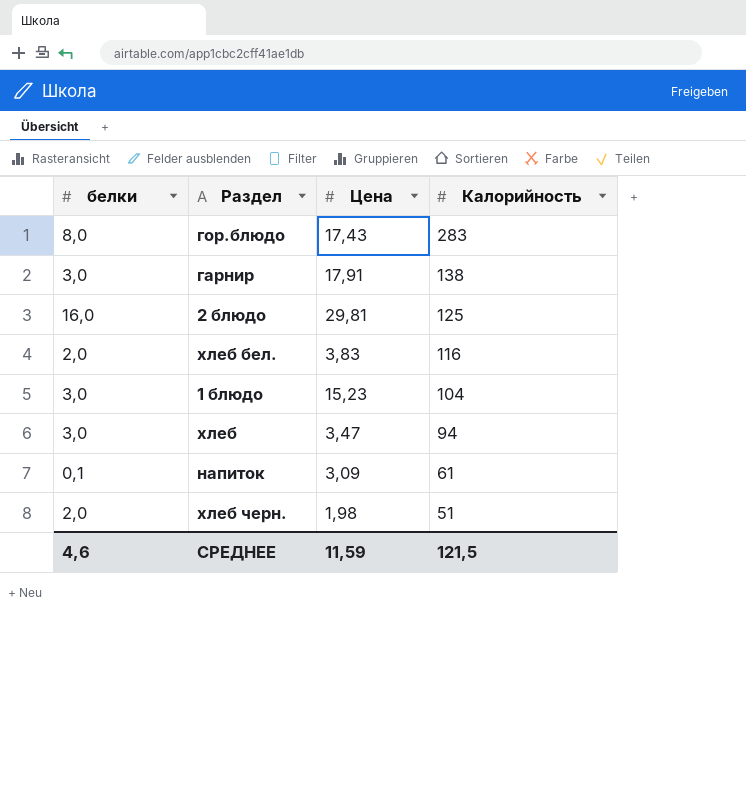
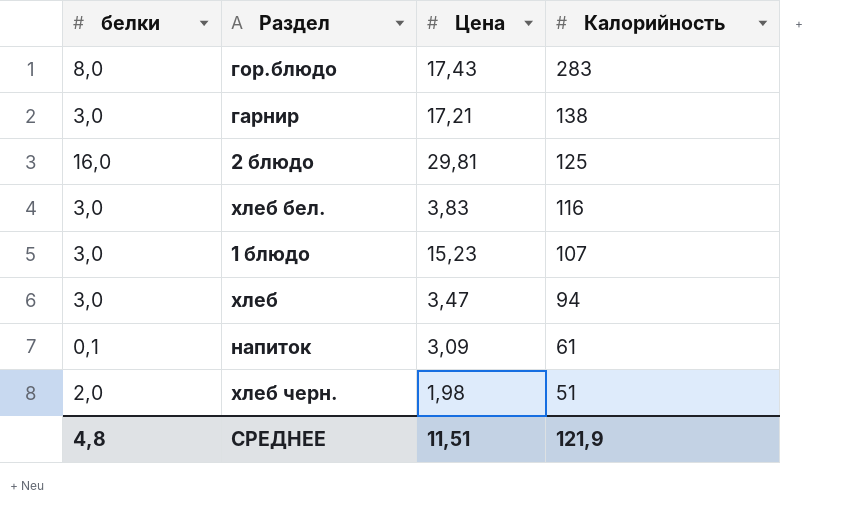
гарнир | Цена: 17,91 -> 17,21
хлеб бел. | белки: 2,0 -> 3,0
1 блюдо | Калорийность: 104 -> 107
СРЕДНЕЕ | белки: 4,6 -> 4,8
СРЕДНЕЕ | Цена: 11,59 -> 11,51
СРЕДНЕЕ | Калорийность: 121,5 -> 121,9

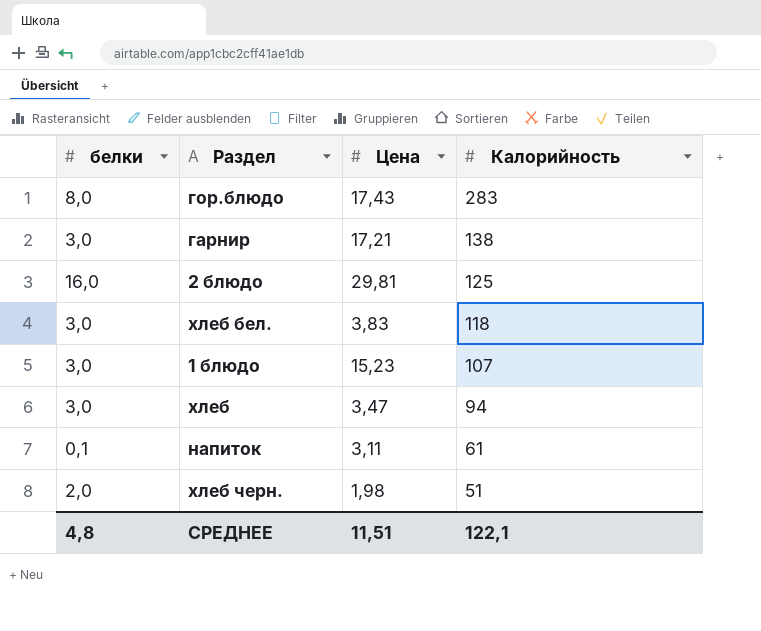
хлеб бел. | Калорийность: 116 -> 118
напиток | Цена: 3,09 -> 3,11
СРЕДНЕЕ | Калорийность: 121,9 -> 122,1

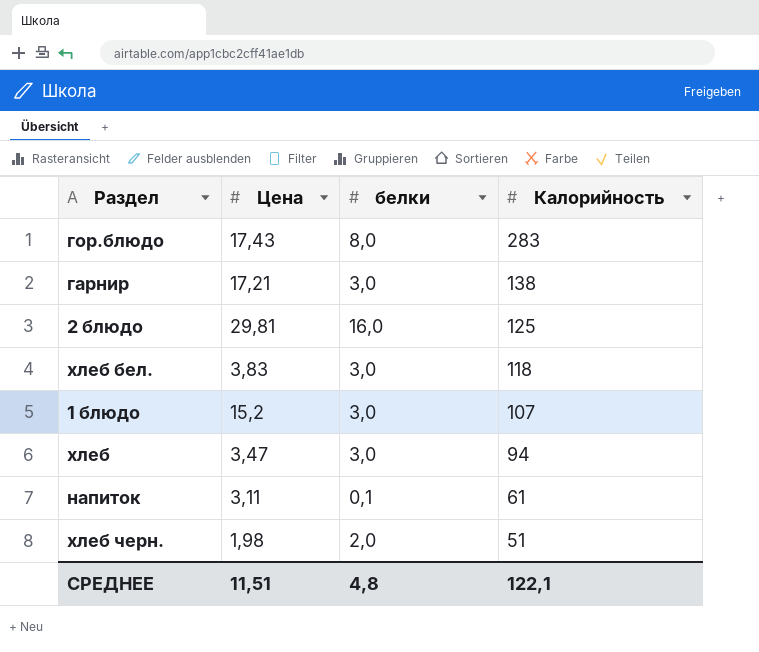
column белки | position: 1 -> 3
1 блюдо | Цена: 15,23 -> 15,2

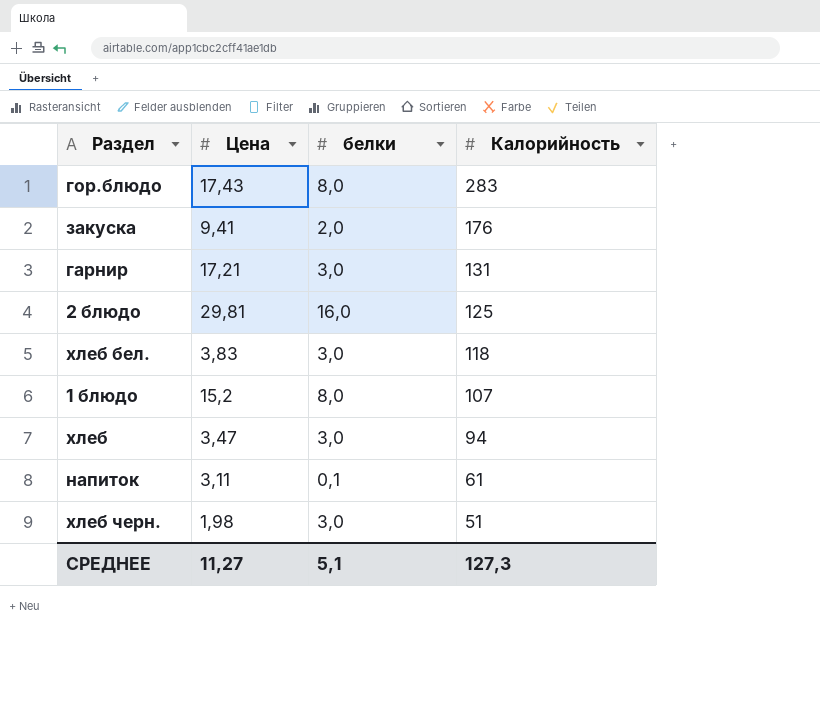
row закуска: none -> 9,41 | 2,0 | 176
гарнир | Калорийность: 138 -> 131
1 блюдо | белки: 3,0 -> 8,0
хлеб черн. | белки: 2,0 -> 3,0
СРЕДНЕЕ | Цена: 11,51 -> 11,27
СРЕДНЕЕ | белки: 4,8 -> 5,1
СРЕДНЕЕ | Калорийность: 122,1 -> 127,3

